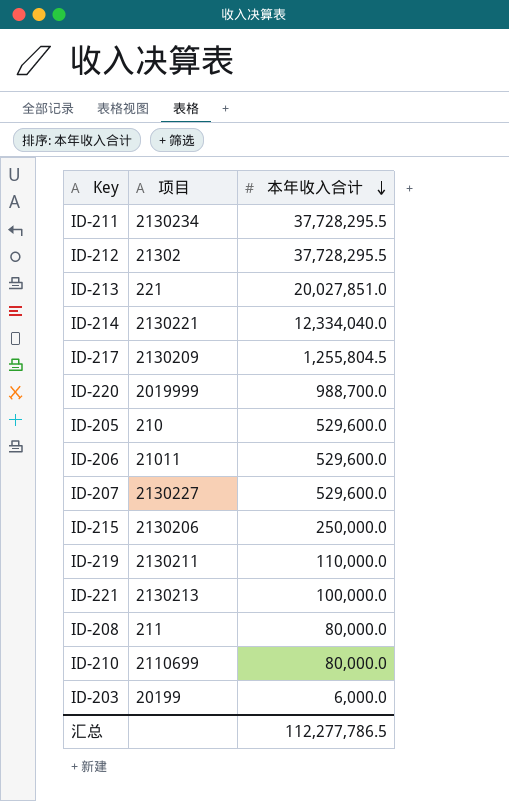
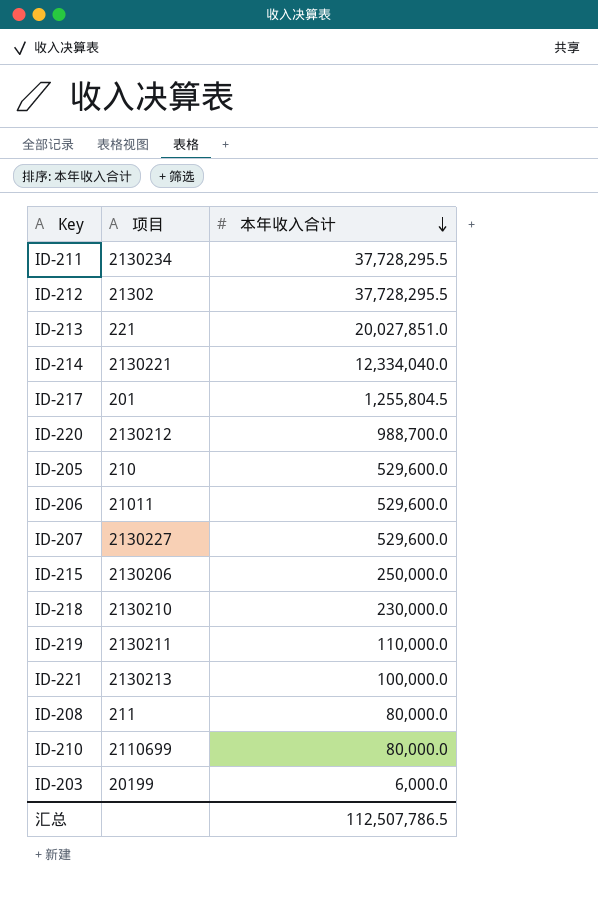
ID-217 | 项目: 2130209 -> 201
ID-220 | 项目: 2019999 -> 2130212
row ID-218: none -> 2130210 | 230,000.0
汇总 | 本年收入合计: 112,277,786.5 -> 112,507,786.5

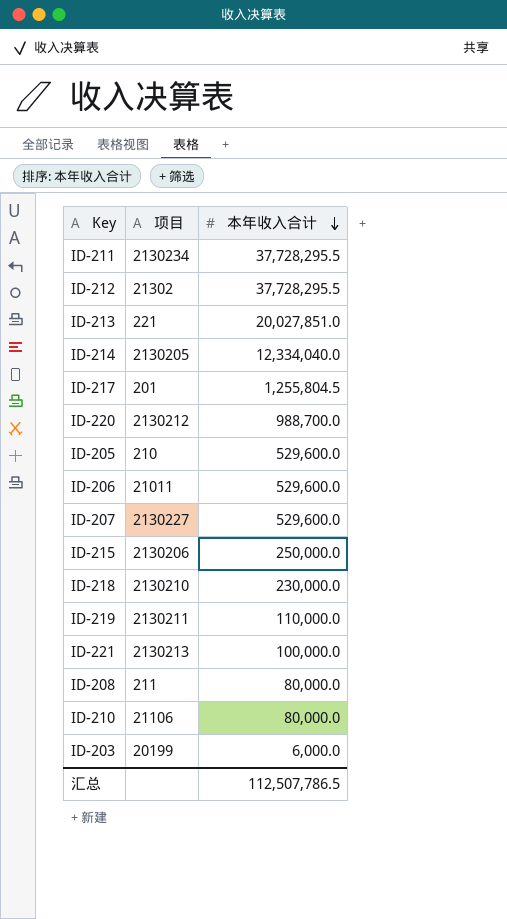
ID-214 | 项目: 2130221 -> 2130205
ID-210 | 项目: 2110699 -> 21106

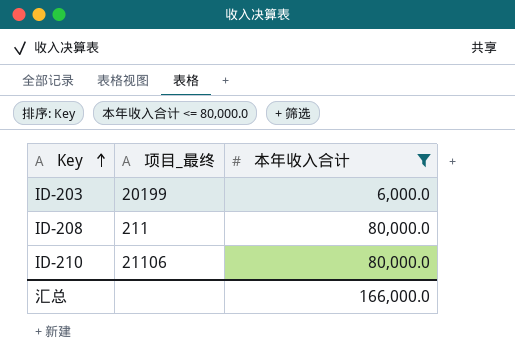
filter: none -> 本年收入合计 <= 80,000.0
row order: 本年收入合计 descending -> Key ascending
column name: 项目 -> 项目_最终
汇总 | 本年收入合计: 112,507,786.5 -> 166,000.0

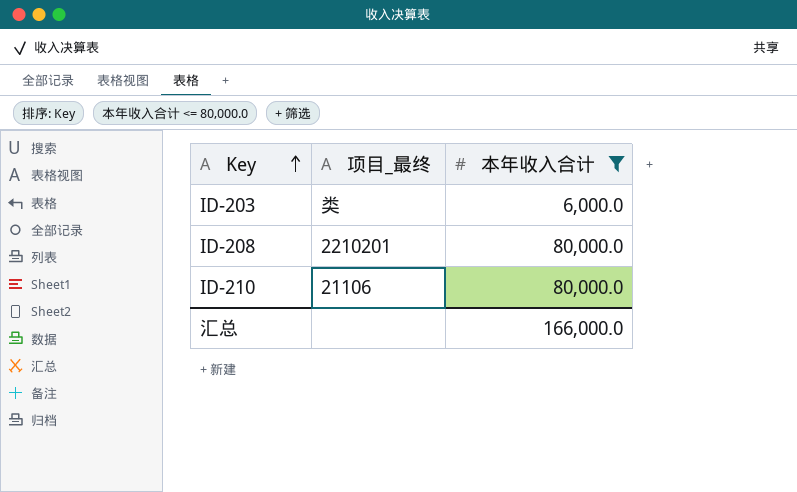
ID-203 | 项目_最终: 20199 -> 类
ID-208 | 项目_最终: 211 -> 2210201

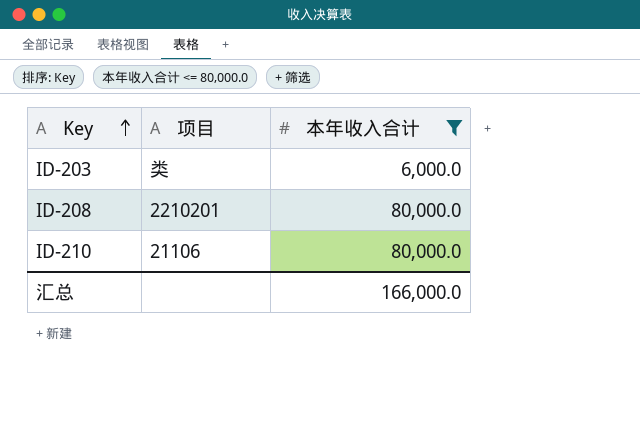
column name: 项目_最终 -> 项目

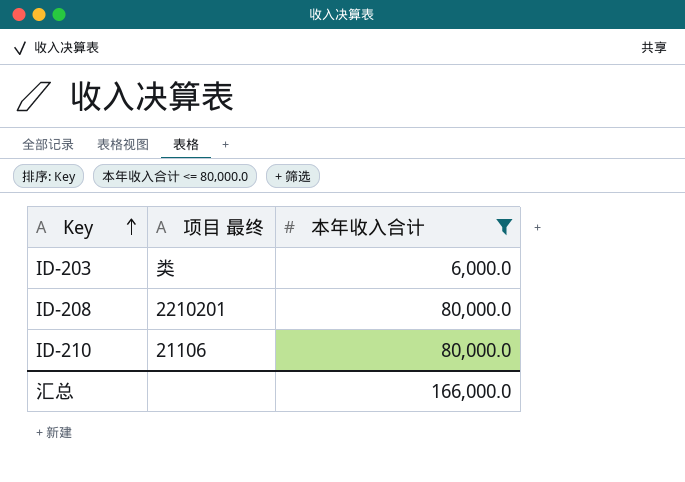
column name: 项目 -> 项目 最终

